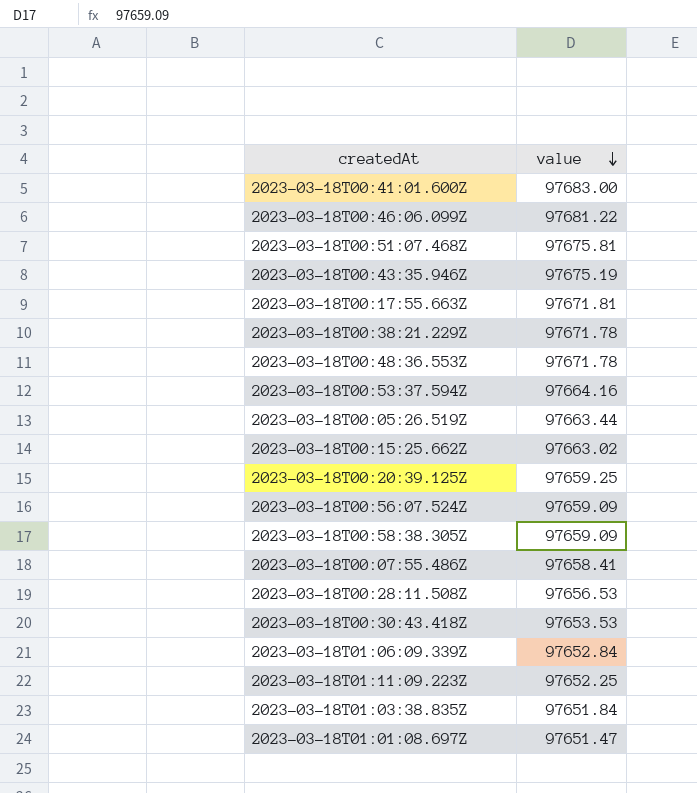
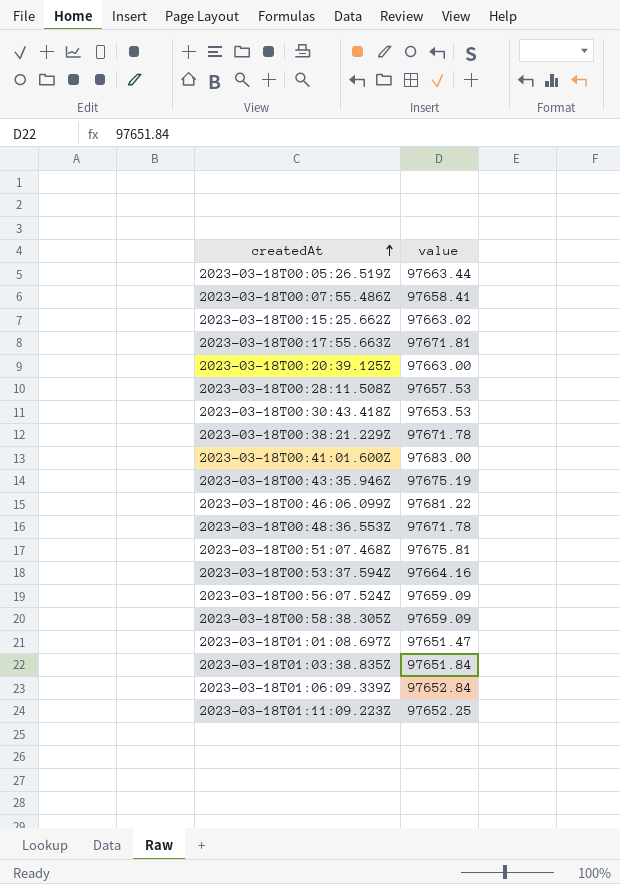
row order: value descending -> createdAt ascending
2023-03-18T00:20:39.125Z | value: 97659.25 -> 97663.00
2023-03-18T00:28:11.508Z | value: 97656.53 -> 97657.53

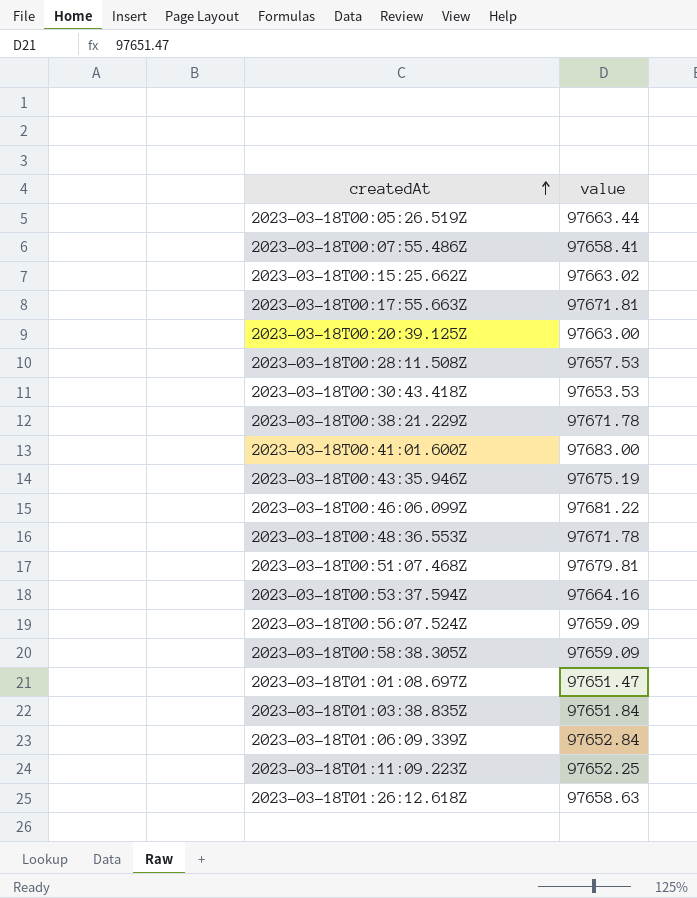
2023-03-18T00:51:07.468Z | value: 97675.81 -> 97679.81
row 2023-03-18T01:26:12.618Z: none -> 97658.63

